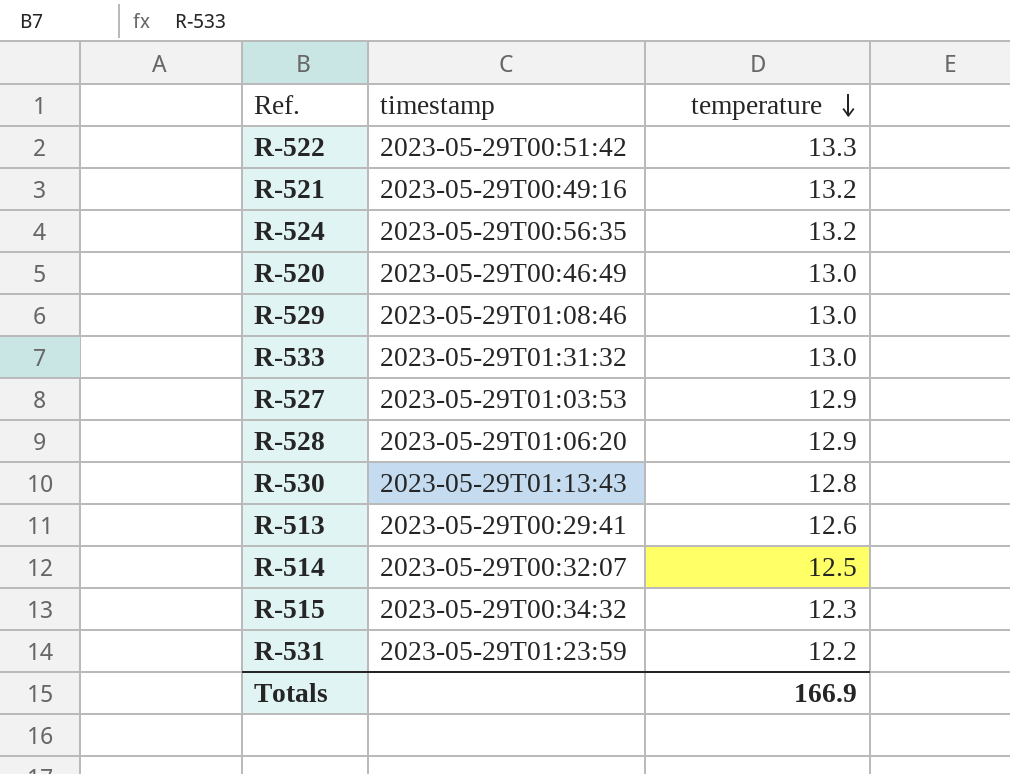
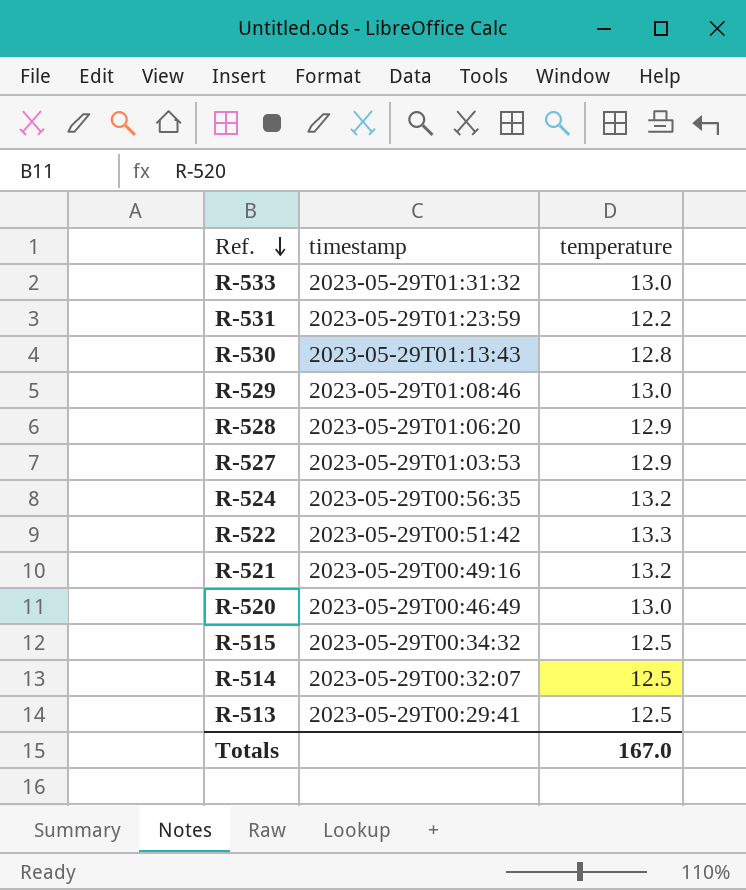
row order: temperature descending -> Ref. descending
R-515 | temperature: 12.3 -> 12.5
R-513 | temperature: 12.6 -> 12.5
Totals | temperature: 166.9 -> 167.0

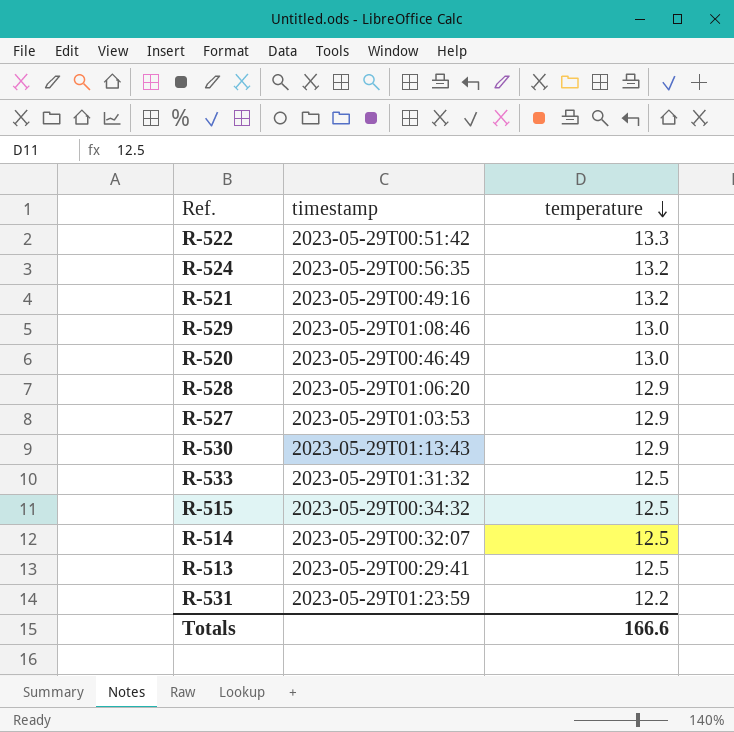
row order: Ref. descending -> temperature descending
R-530 | temperature: 12.8 -> 12.9
R-533 | temperature: 13.0 -> 12.5
Totals | temperature: 167.0 -> 166.6

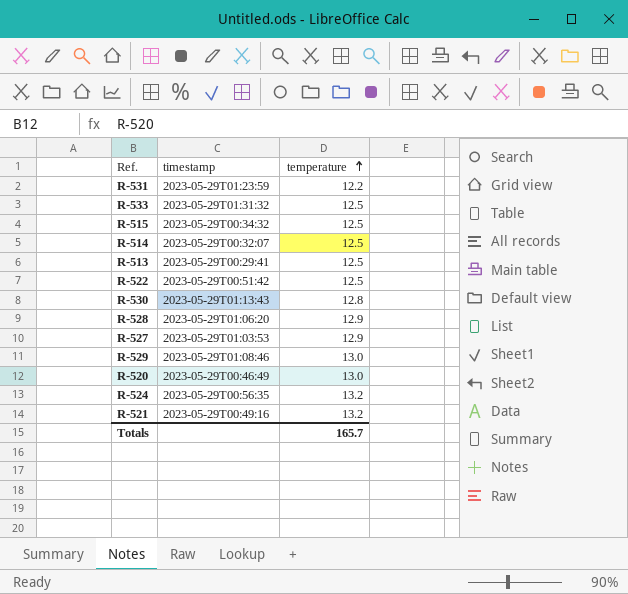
row order: temperature descending -> temperature ascending
R-522 | temperature: 13.3 -> 12.5
R-530 | temperature: 12.9 -> 12.8
Totals | temperature: 166.6 -> 165.7

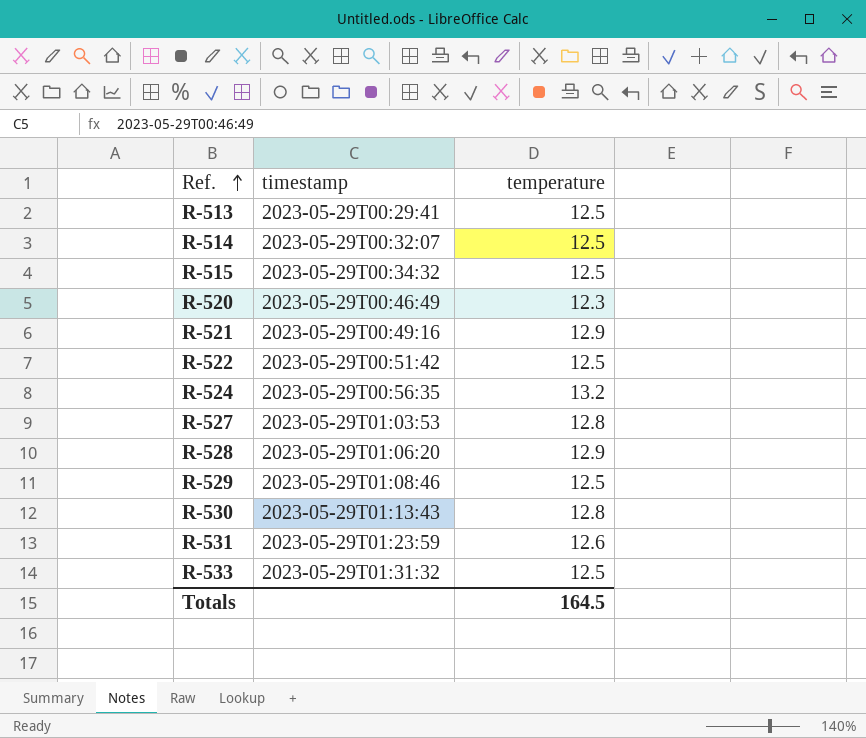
row order: temperature ascending -> Ref. ascending
R-520 | temperature: 13.0 -> 12.3
R-521 | temperature: 13.2 -> 12.9
R-527 | temperature: 12.9 -> 12.8
R-529 | temperature: 13.0 -> 12.5
R-531 | temperature: 12.2 -> 12.6
Totals | temperature: 165.7 -> 164.5

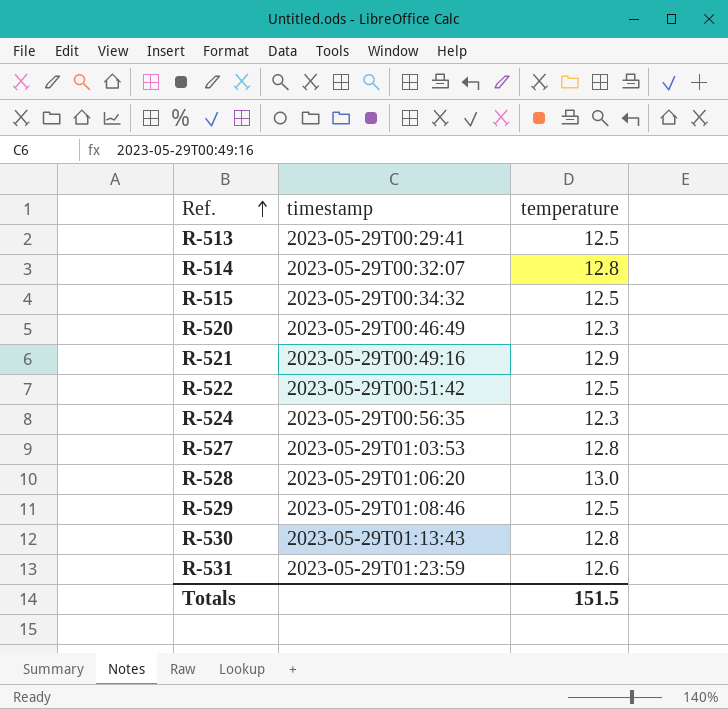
row R-533: 2023-05-29T01:31:32 | 12.5 -> none
R-514 | temperature: 12.5 -> 12.8
R-524 | temperature: 13.2 -> 12.3
R-528 | temperature: 12.9 -> 13.0
Totals | temperature: 164.5 -> 151.5

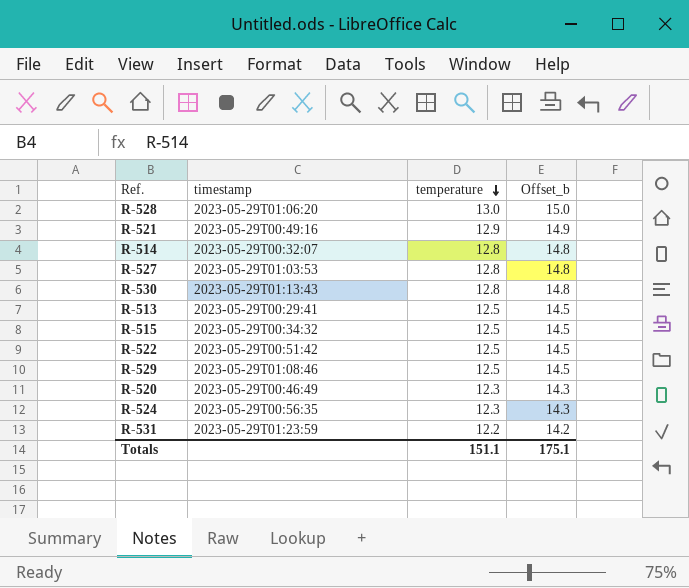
row order: Ref. ascending -> temperature descending
column Offset_b | formula: none -> [temperature] + 2
R-531 | temperature: 12.6 -> 12.2
Totals | temperature: 151.5 -> 151.1

